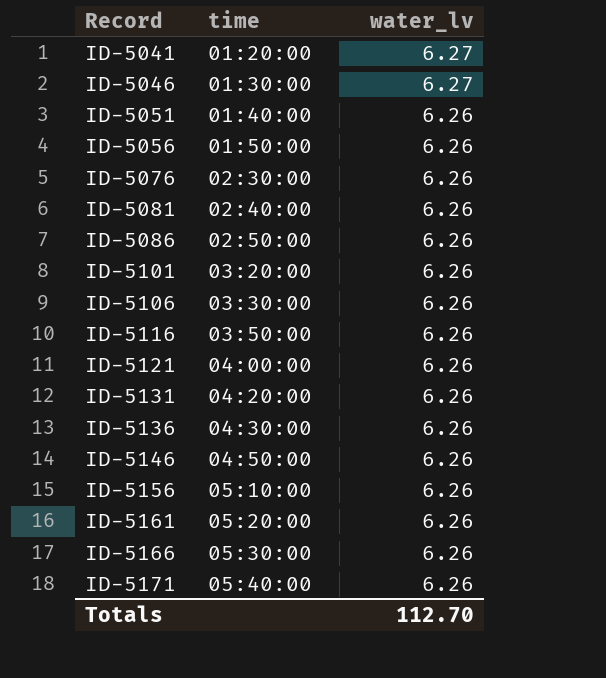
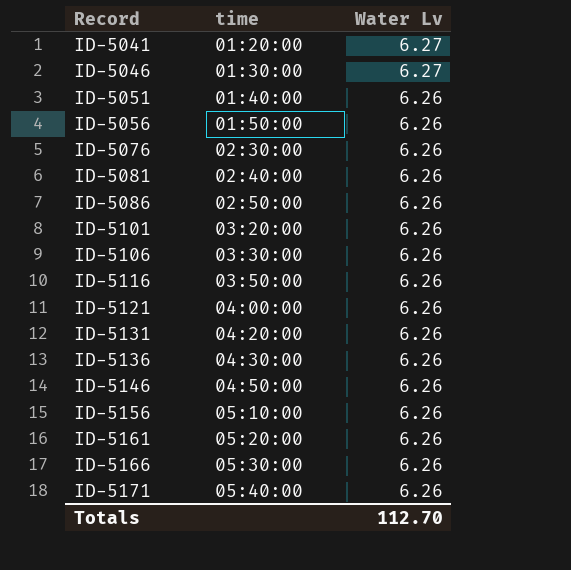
column name: water_lv -> Water Lv

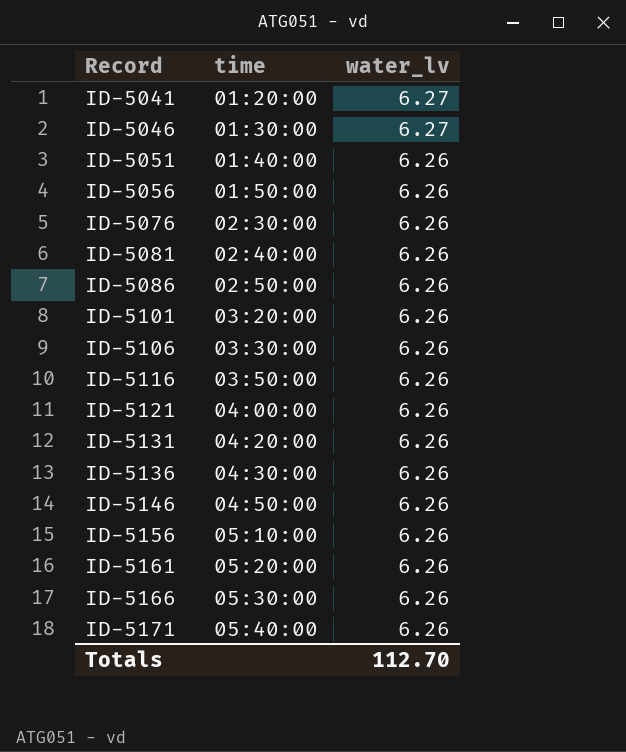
column name: Water Lv -> water_lv

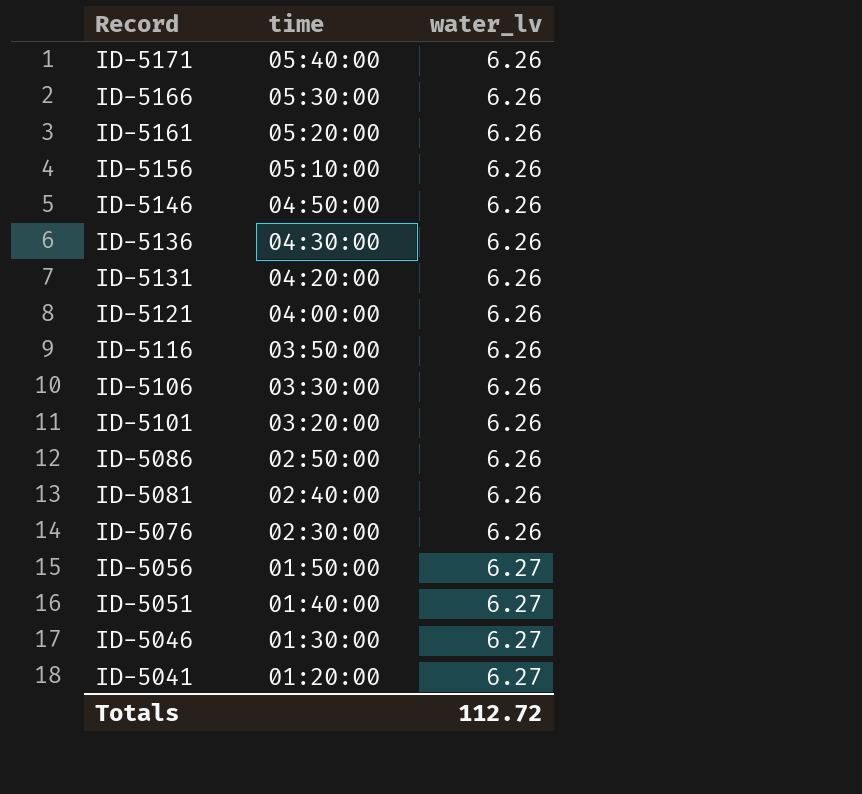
row order: Record ascending -> Record descending
ID-5056 | water_lv: 6.26 -> 6.27
ID-5051 | water_lv: 6.26 -> 6.27
Totals | water_lv: 112.70 -> 112.72

